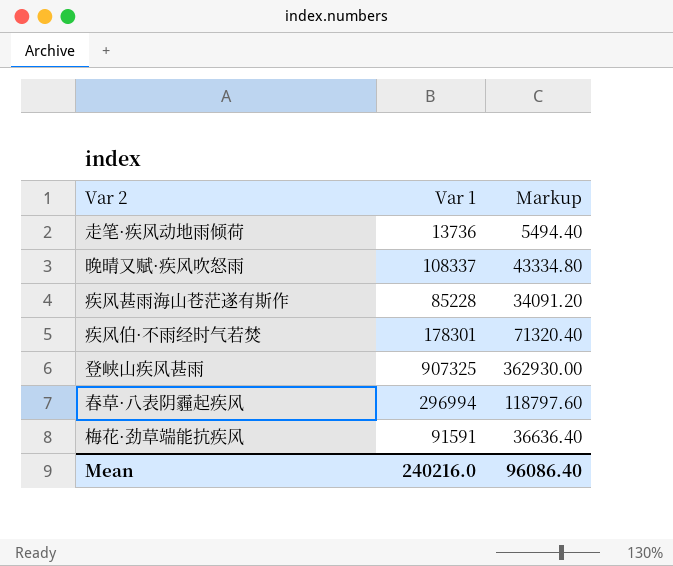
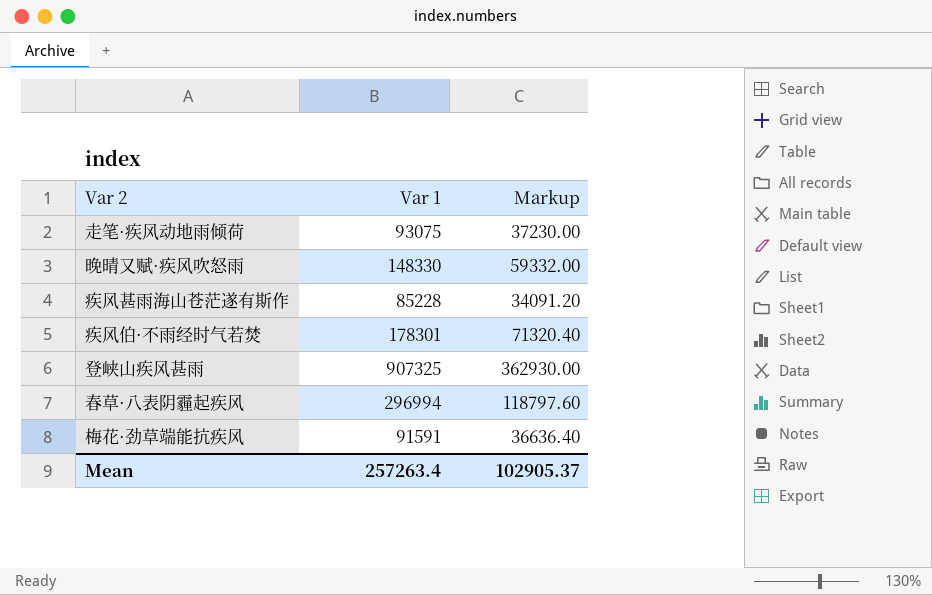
走笔·疾风动地雨倾荷 | Var 1: 13736 -> 93075
走笔·疾风动地雨倾荷 | Markup: 5494.40 -> 37230.00
晚晴又赋·疾风吹怒雨 | Var 1: 108337 -> 148330
晚晴又赋·疾风吹怒雨 | Markup: 43334.80 -> 59332.00
Mean | Var 1: 240216.0 -> 257263.4
Mean | Markup: 96086.40 -> 102905.37

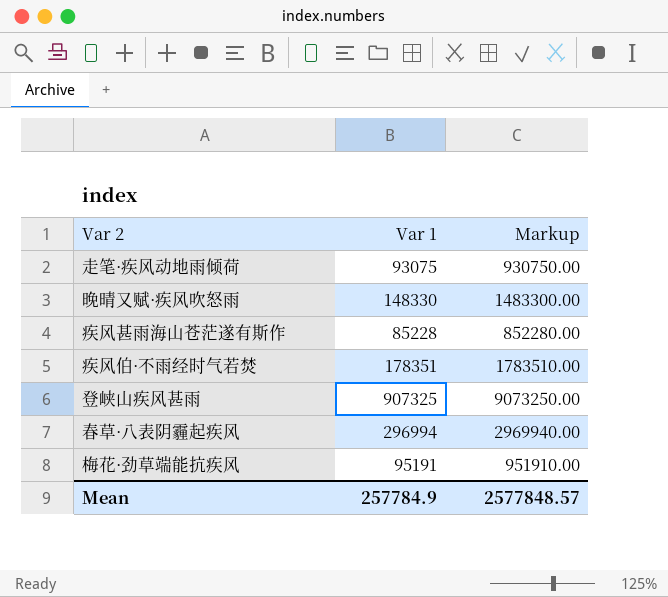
column Markup | formula: [Var 1] * 0.4 -> [Var 1] * 10
疾风伯·不雨经时气若焚 | Var 1: 178301 -> 178351
梅花·劲草端能抗疾风 | Var 1: 91591 -> 95191
Mean | Var 1: 257263.4 -> 257784.9
Mean | Markup: 102905.37 -> 2577848.57

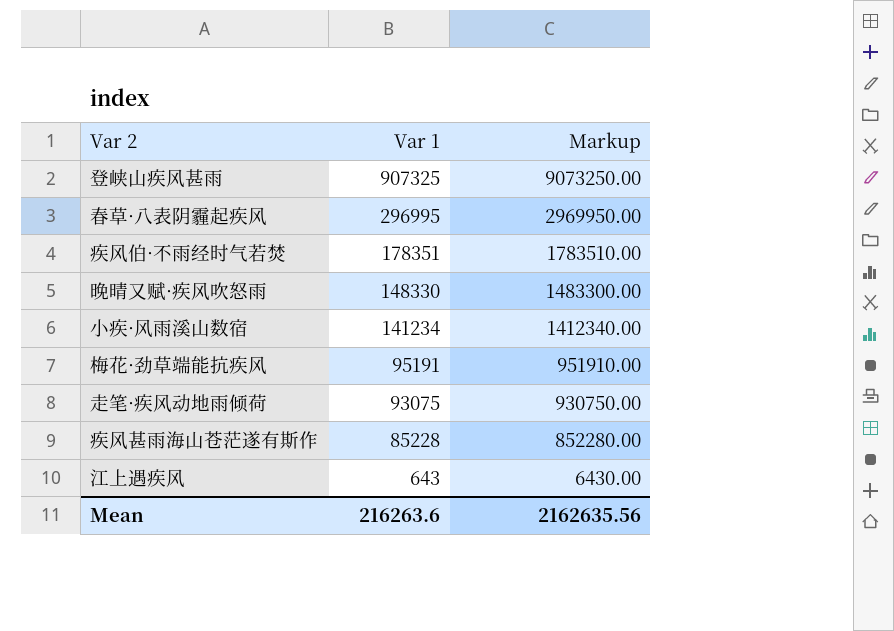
row order: none -> Var 1 descending
春草·八表阴霾起疾风 | Var 1: 296994 -> 296995
春草·八表阴霾起疾风 | Markup: 2969940.00 -> 2969950.00
row 小疾·风雨溪山数宿: none -> 141234 | 1412340.00
row 江上遇疾风: none -> 643 | 6430.00
Mean | Var 1: 257784.9 -> 216263.6
Mean | Markup: 2577848.57 -> 2162635.56

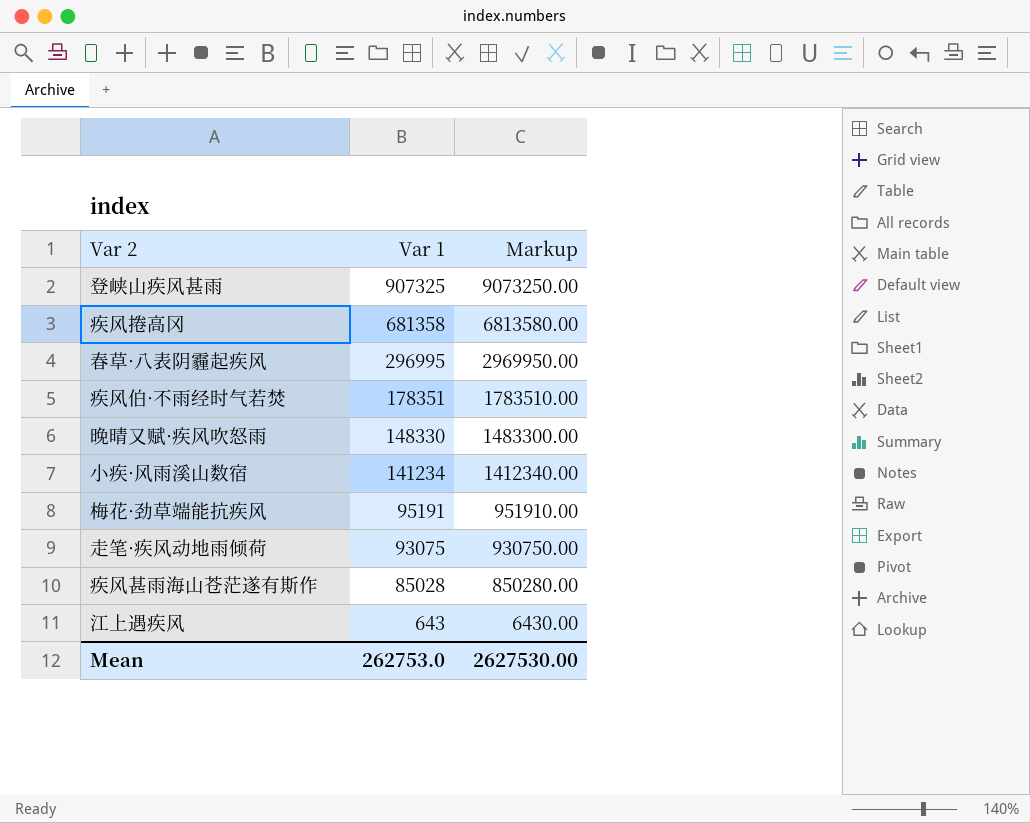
row 疾风捲高冈: none -> 681358 | 6813580.00
疾风甚雨海山苍茫遂有斯作 | Var 1: 85228 -> 85028
疾风甚雨海山苍茫遂有斯作 | Markup: 852280.00 -> 850280.00
Mean | Var 1: 216263.6 -> 262753.0
Mean | Markup: 2162635.56 -> 2627530.00

